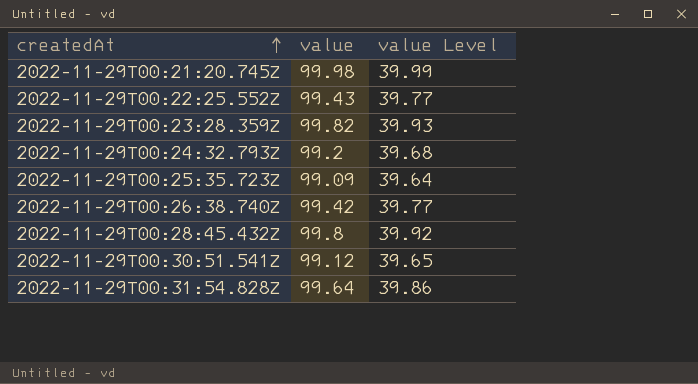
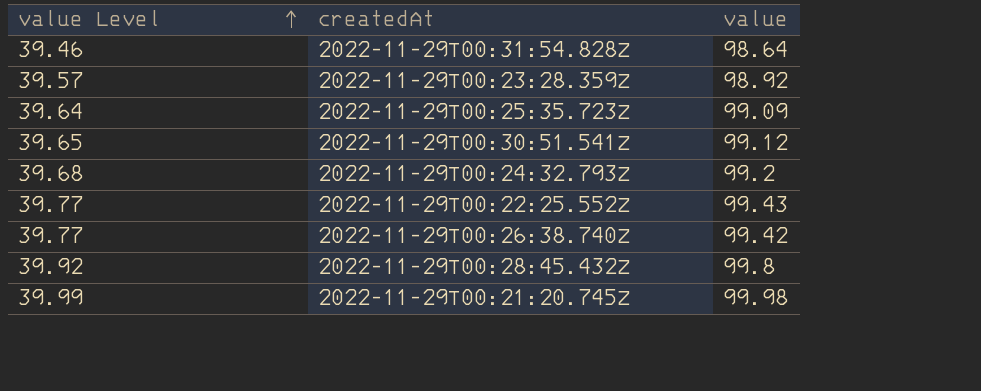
row order: createdAt ascending -> value Level ascending
column value Level | position: 3 -> 1
2022-11-29T00:31:54.828Z | value Level: 39.86 -> 39.46
2022-11-29T00:31:54.828Z | value: 99.64 -> 98.64
2022-11-29T00:23:28.359Z | value Level: 39.93 -> 39.57
2022-11-29T00:23:28.359Z | value: 99.82 -> 98.92

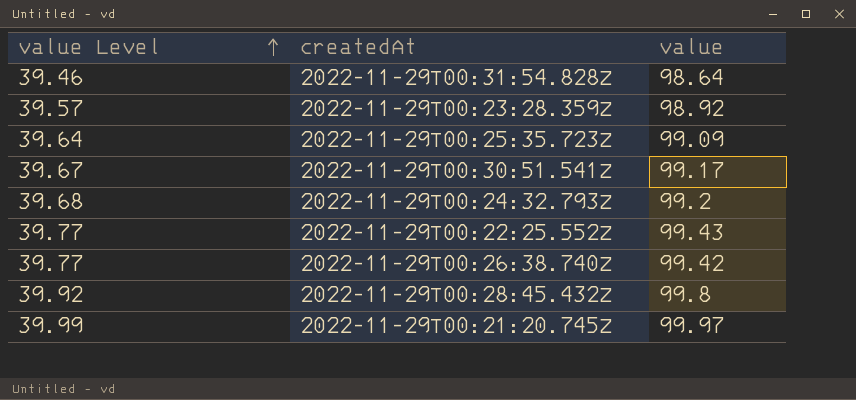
2022-11-29T00:30:51.541Z | value Level: 39.65 -> 39.67
2022-11-29T00:30:51.541Z | value: 99.12 -> 99.17
2022-11-29T00:21:20.745Z | value: 99.98 -> 99.97

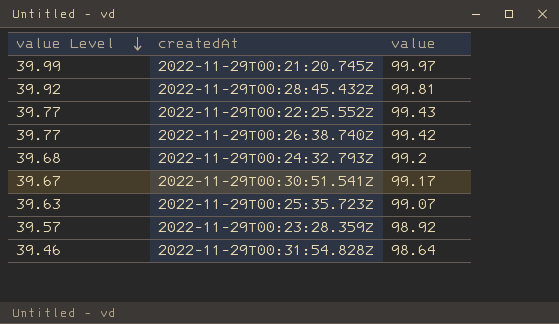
row order: value Level ascending -> value Level descending
2022-11-29T00:28:45.432Z | value: 99.8 -> 99.81
2022-11-29T00:25:35.723Z | value Level: 39.64 -> 39.63
2022-11-29T00:25:35.723Z | value: 99.09 -> 99.07

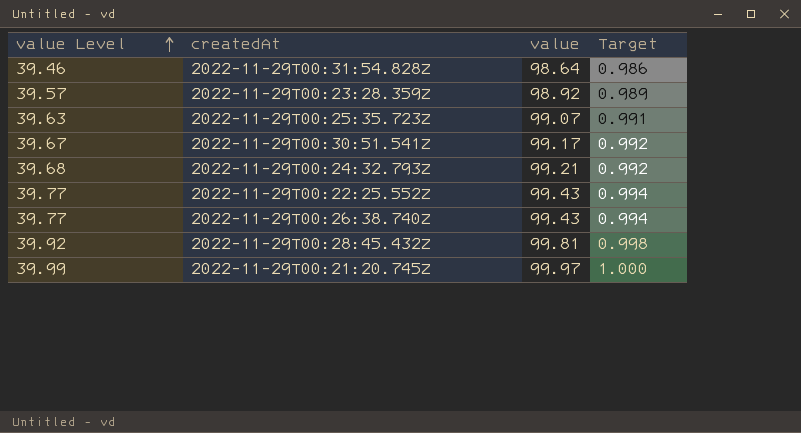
row order: value Level descending -> value Level ascending
column Target | formula: none -> [value] * 0.01
2022-11-29T00:24:32.793Z | value: 99.2 -> 99.21
2022-11-29T00:26:38.740Z | value: 99.42 -> 99.43

